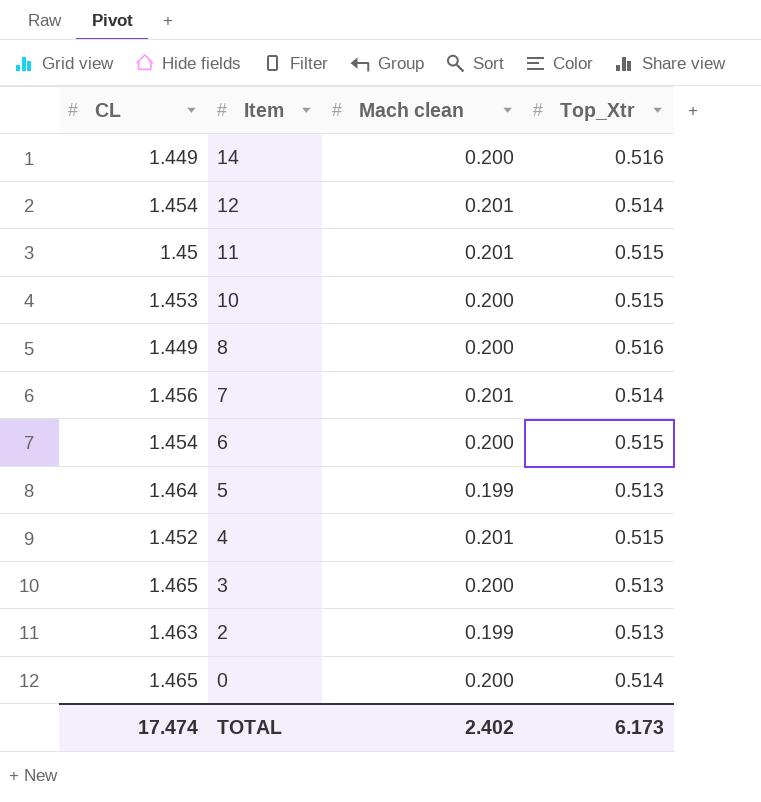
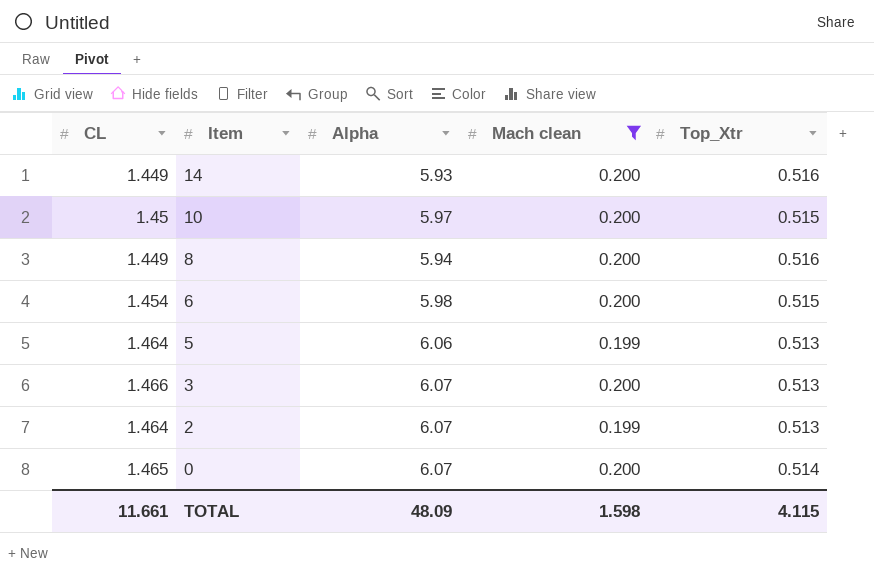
filter: none -> Mach clean != 0.201
column Alpha | position: none -> 3
10 | CL: 1.453 -> 1.45
3 | CL: 1.465 -> 1.466
2 | CL: 1.463 -> 1.464
TOTAL | CL: 17.474 -> 11.661
TOTAL | Mach clean: 2.402 -> 1.598
TOTAL | Top_Xtr: 6.173 -> 4.115

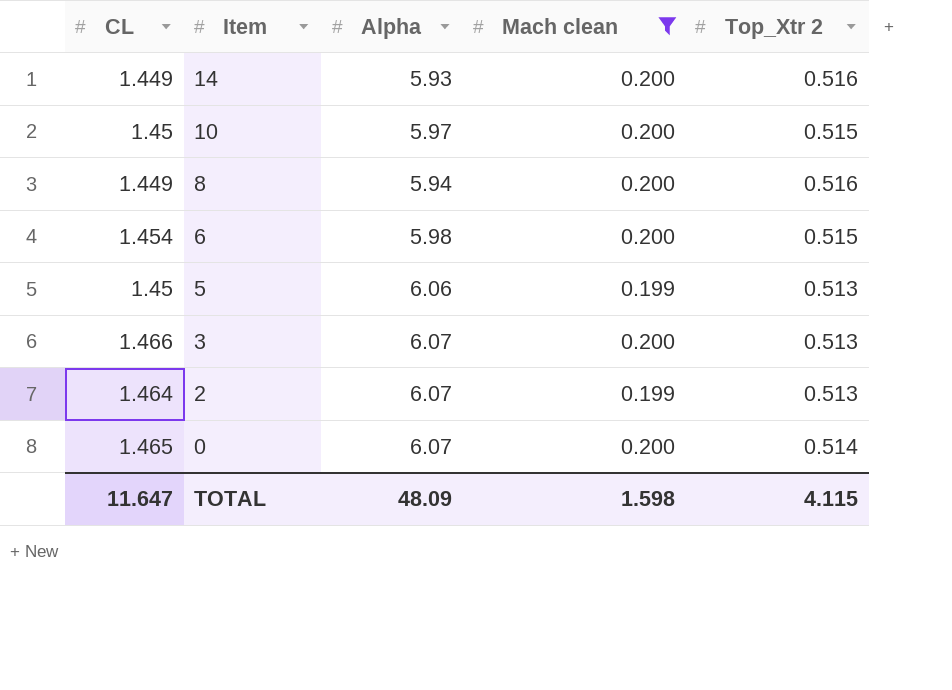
column name: Top_Xtr -> Top_Xtr 2
5 | CL: 1.464 -> 1.45
TOTAL | CL: 11.661 -> 11.647

